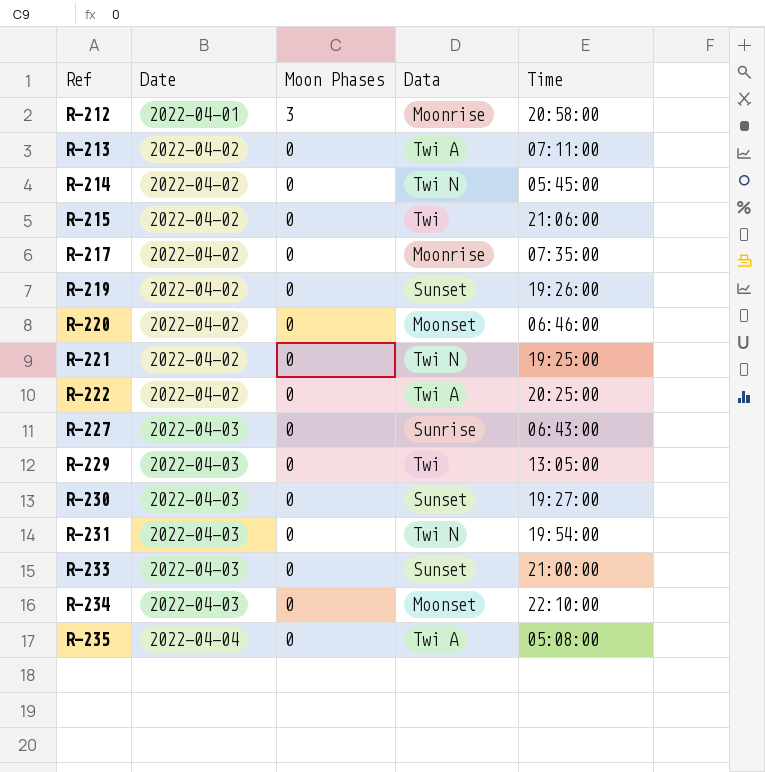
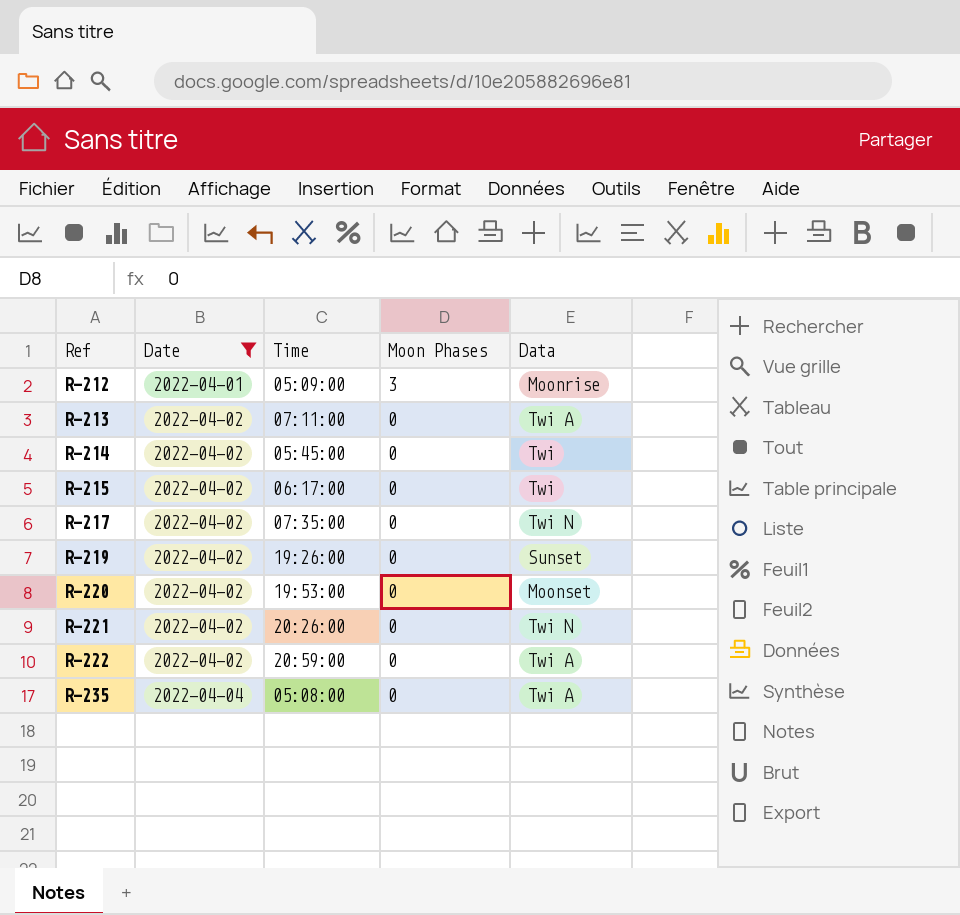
filter: none -> Date != 2022-04-03
column Time | position: 5 -> 3
R-212 | Time: 20:58:00 -> 05:09:00
R-214 | Data: Twi N -> Twi
R-215 | Time: 21:06:00 -> 06:17:00
R-217 | Data: Moonrise -> Twi N
R-220 | Time: 06:46:00 -> 19:53:00
R-221 | Time: 19:25:00 -> 20:26:00
R-222 | Time: 20:25:00 -> 20:59:00

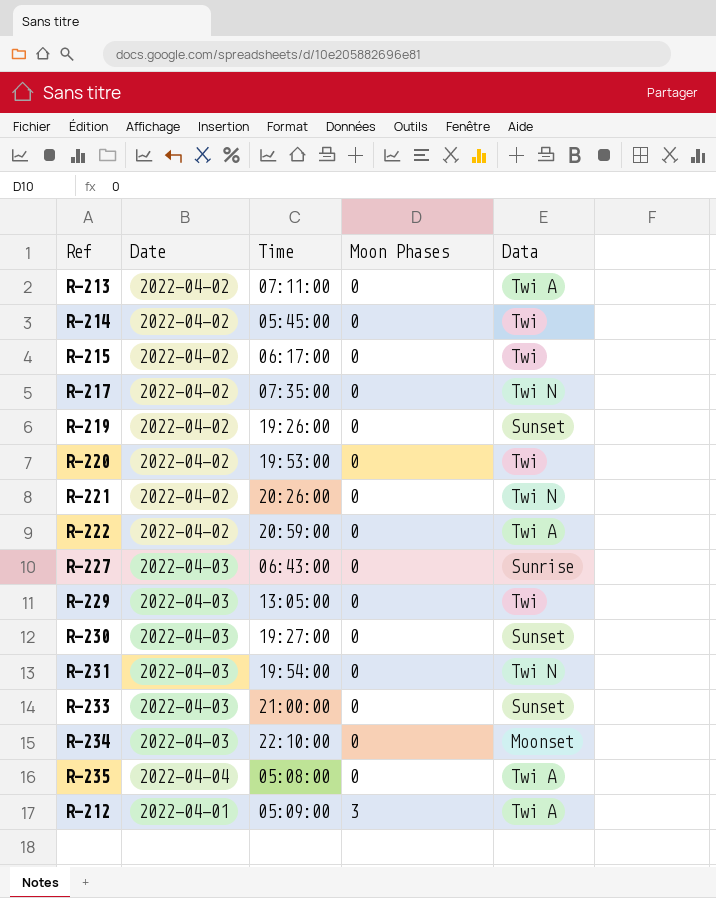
filter: Date != 2022-04-03 -> none
row order: Ref ascending -> Moon Phases ascending
R-220 | Data: Moonset -> Twi
R-212 | Data: Moonrise -> Twi A

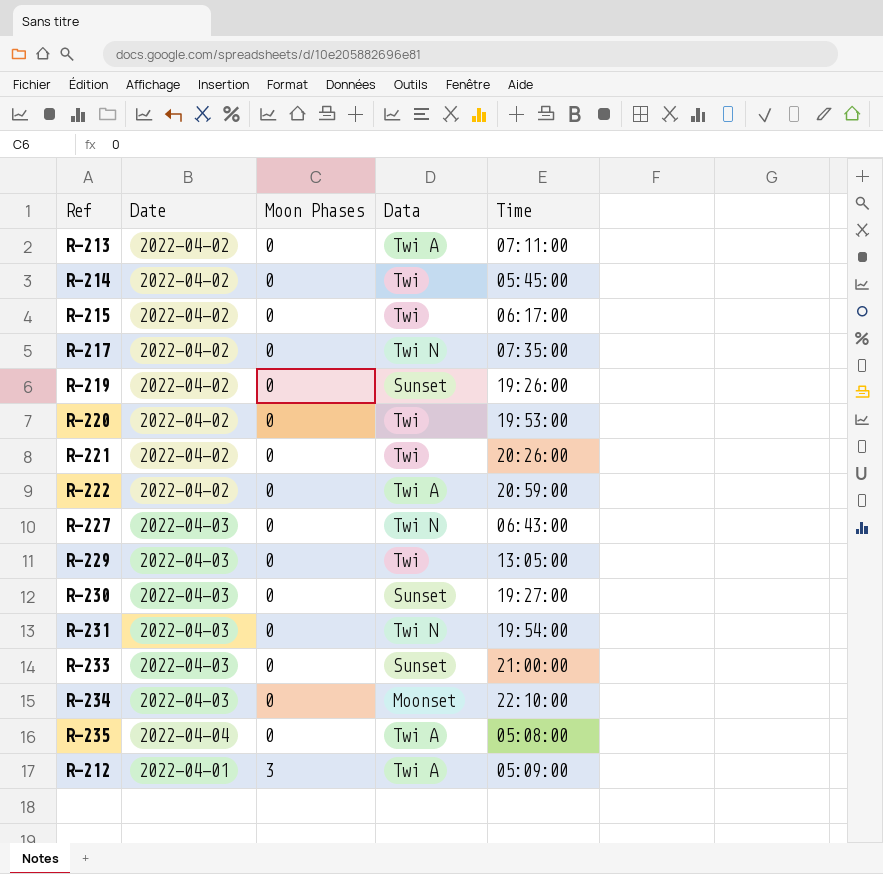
column Time | position: 3 -> 5
R-221 | Data: Twi N -> Twi
R-227 | Data: Sunrise -> Twi N

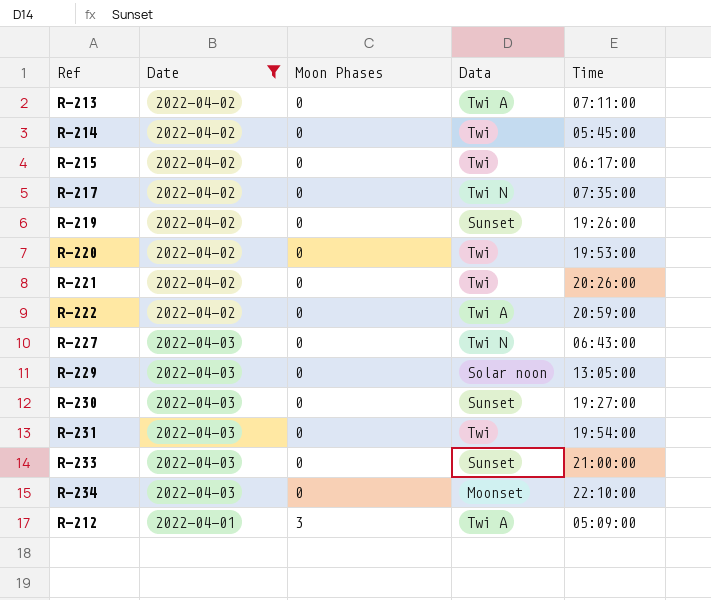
filter: none -> Date != 2022-04-04
R-229 | Data: Twi -> Solar noon
R-231 | Data: Twi N -> Twi

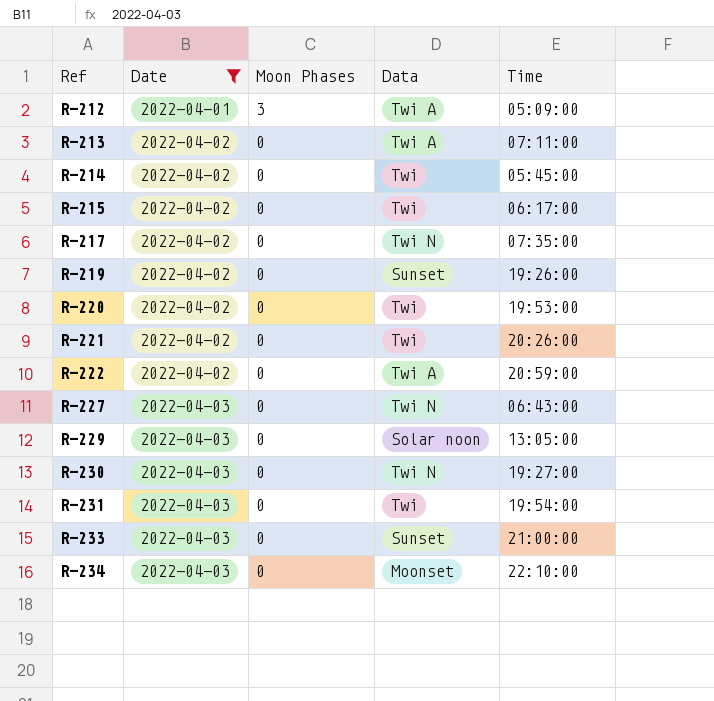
row order: Moon Phases ascending -> Ref ascending
R-230 | Data: Sunset -> Twi N

